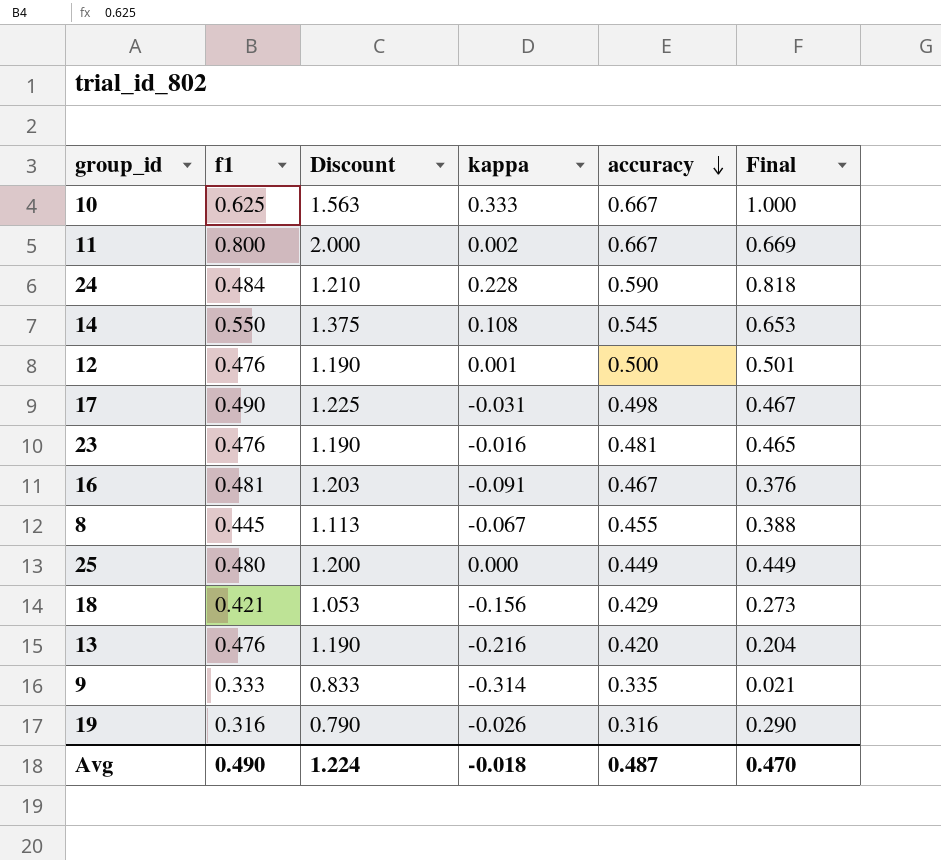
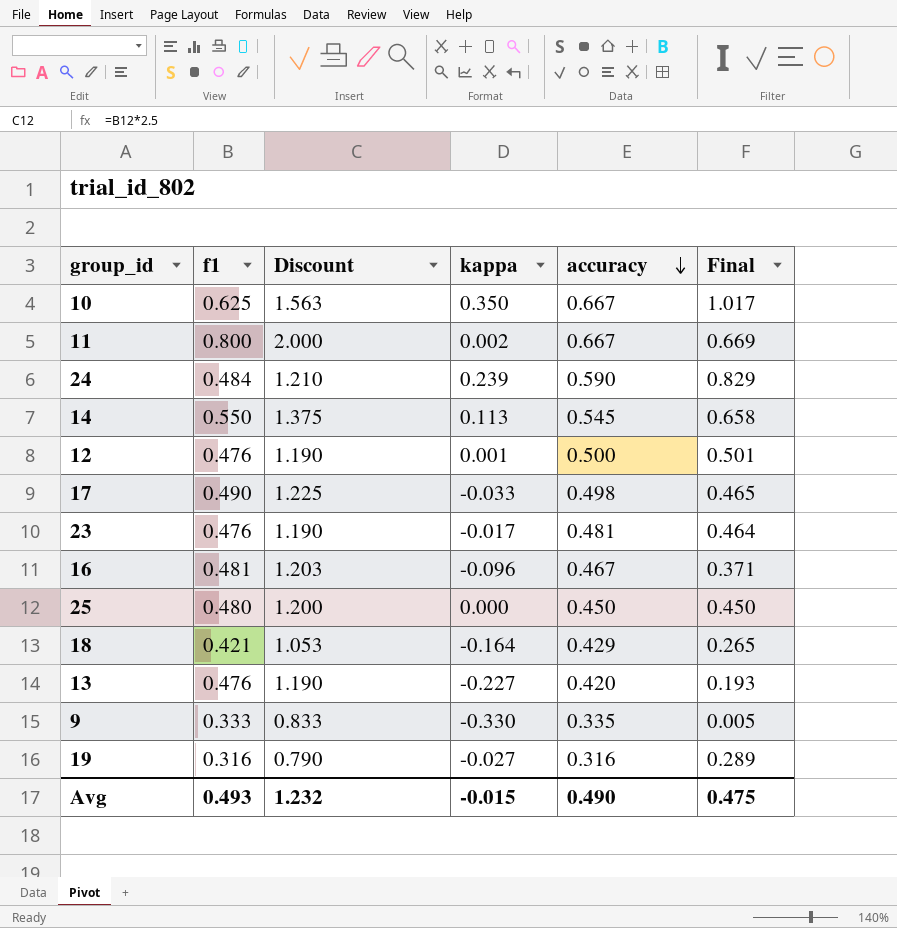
row 8: 0.445 | 1.113 | -0.067 | 0.455 | 0.388 -> none
10 | kappa: 0.333 -> 0.350
10 | Final: 1.000 -> 1.017
24 | kappa: 0.228 -> 0.239
24 | Final: 0.818 -> 0.829
14 | kappa: 0.108 -> 0.113
14 | Final: 0.653 -> 0.658
17 | kappa: -0.031 -> -0.033
17 | Final: 0.467 -> 0.465
23 | kappa: -0.016 -> -0.017
23 | Final: 0.465 -> 0.464
16 | kappa: -0.091 -> -0.096
16 | Final: 0.376 -> 0.371
25 | accuracy: 0.449 -> 0.450
25 | Final: 0.449 -> 0.450
18 | kappa: -0.156 -> -0.164
18 | Final: 0.273 -> 0.265
13 | kappa: -0.216 -> -0.227
13 | Final: 0.204 -> 0.193
9 | kappa: -0.314 -> -0.330
9 | Final: 0.021 -> 0.005
19 | kappa: -0.026 -> -0.027
19 | Final: 0.290 -> 0.289
Avg | f1: 0.490 -> 0.493
Avg | Discount: 1.224 -> 1.232
Avg | kappa: -0.018 -> -0.015
Avg | accuracy: 0.487 -> 0.490
Avg | Final: 0.470 -> 0.475

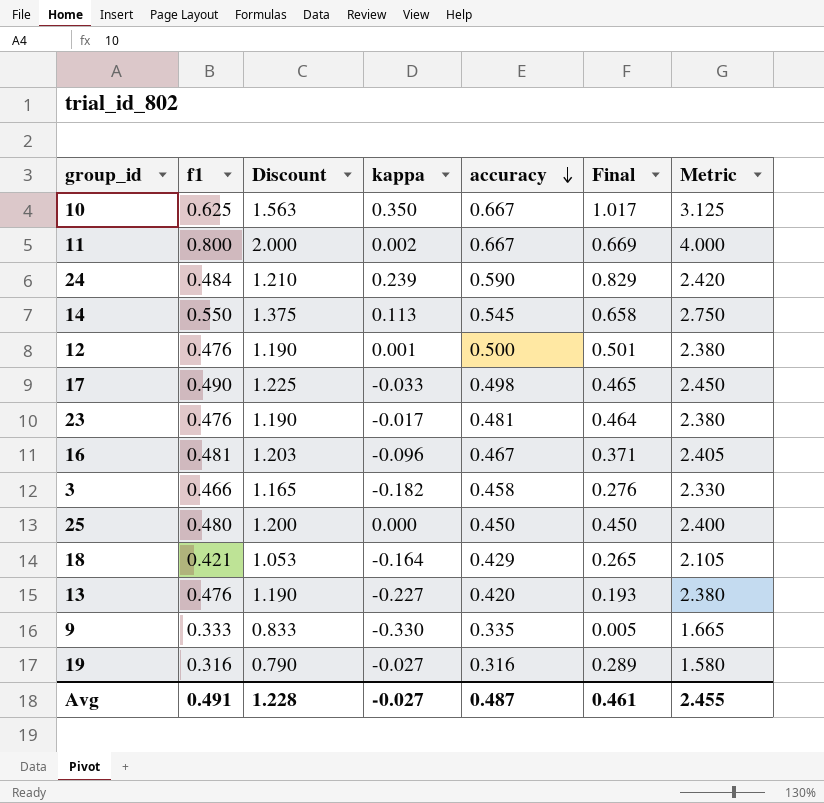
column Metric | formula: none -> [f1] * 5
row 3: none -> 0.466 | 1.165 | -0.182 | 0.458 | 0.276 | 2.330
Avg | f1: 0.493 -> 0.491
Avg | Discount: 1.232 -> 1.228
Avg | kappa: -0.015 -> -0.027
Avg | accuracy: 0.490 -> 0.487
Avg | Final: 0.475 -> 0.461

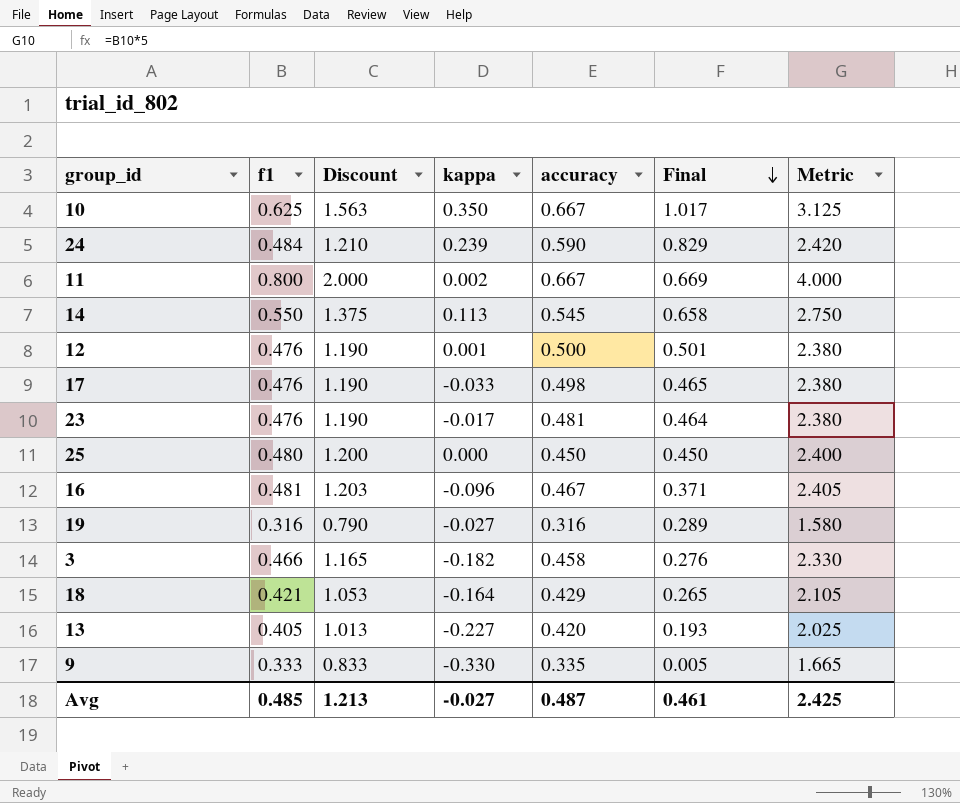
row order: accuracy descending -> Final descending
17 | f1: 0.490 -> 0.476
17 | Discount: 1.225 -> 1.190
17 | Metric: 2.450 -> 2.380
13 | f1: 0.476 -> 0.405
13 | Discount: 1.190 -> 1.013
13 | Metric: 2.380 -> 2.025
Avg | f1: 0.491 -> 0.485
Avg | Discount: 1.228 -> 1.213
Avg | Metric: 2.455 -> 2.425

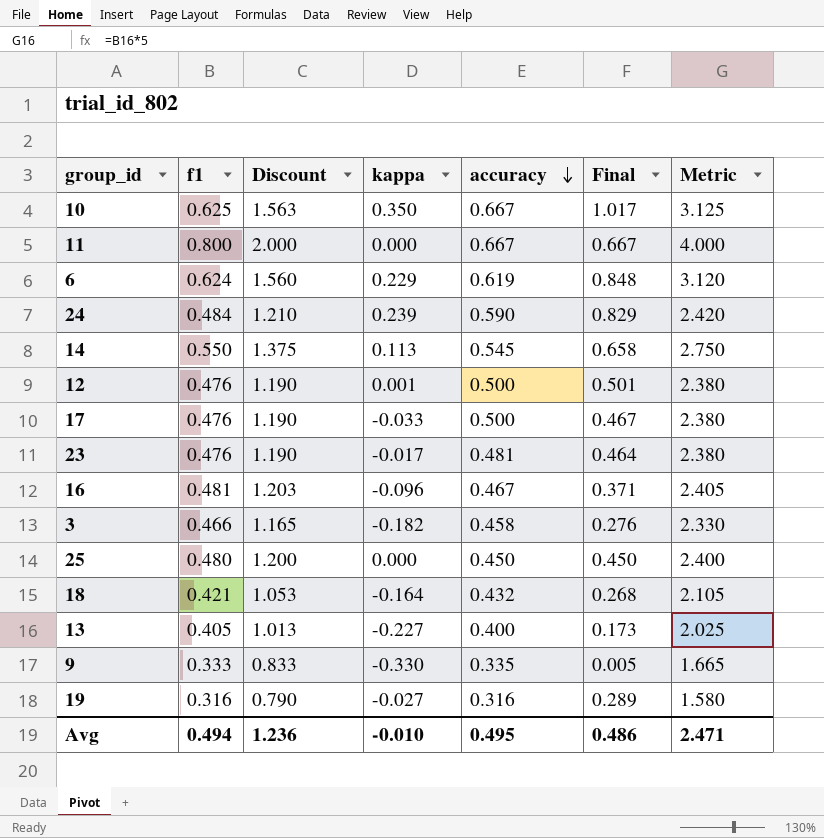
row order: Final descending -> accuracy descending
11 | kappa: 0.002 -> 0.000
11 | Final: 0.669 -> 0.667
row 6: none -> 0.624 | 1.560 | 0.229 | 0.619 | 0.848 | 3.120
17 | accuracy: 0.498 -> 0.500
17 | Final: 0.465 -> 0.467
18 | accuracy: 0.429 -> 0.432
18 | Final: 0.265 -> 0.268
13 | accuracy: 0.420 -> 0.400
13 | Final: 0.193 -> 0.173
Avg | f1: 0.485 -> 0.494
Avg | Discount: 1.213 -> 1.236
Avg | kappa: -0.027 -> -0.010
Avg | accuracy: 0.487 -> 0.495
Avg | Final: 0.461 -> 0.486
Avg | Metric: 2.425 -> 2.471

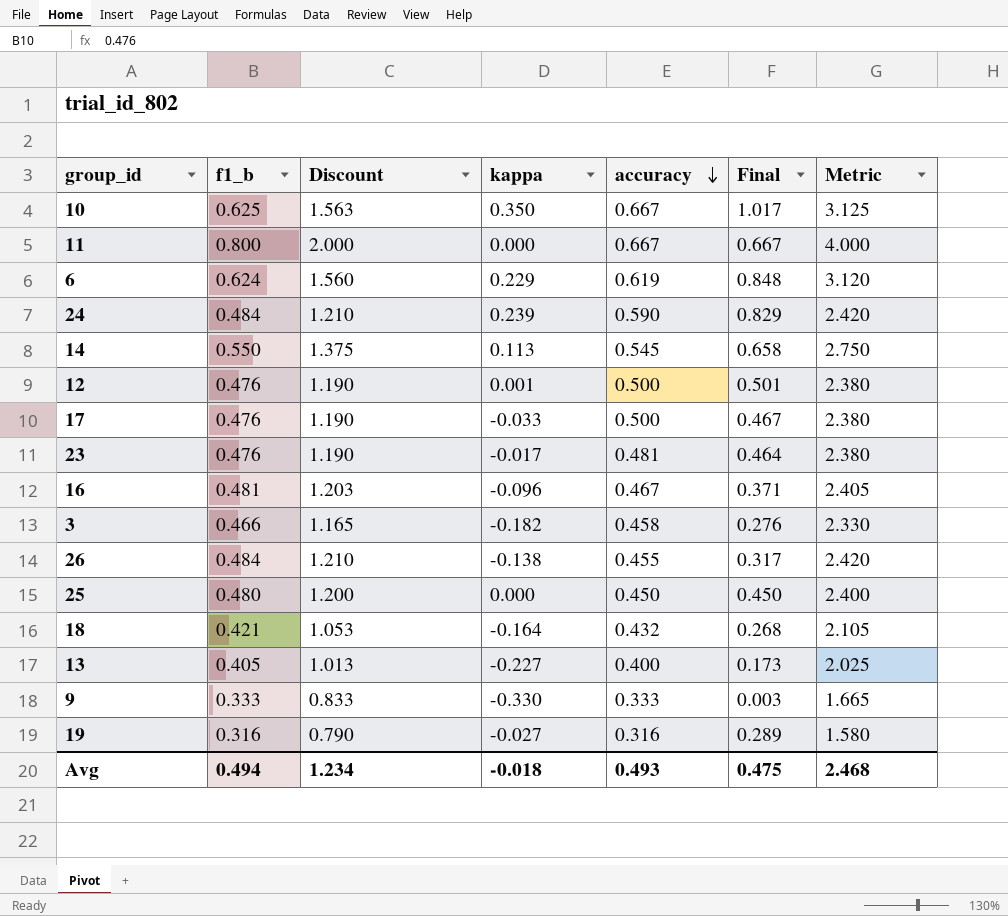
column name: f1 -> f1_b
row 26: none -> 0.484 | 1.210 | -0.138 | 0.455 | 0.317 | 2.420
9 | accuracy: 0.335 -> 0.333
9 | Final: 0.005 -> 0.003
Avg | Discount: 1.236 -> 1.234
Avg | kappa: -0.010 -> -0.018
Avg | accuracy: 0.495 -> 0.493
Avg | Final: 0.486 -> 0.475
Avg | Metric: 2.471 -> 2.468

